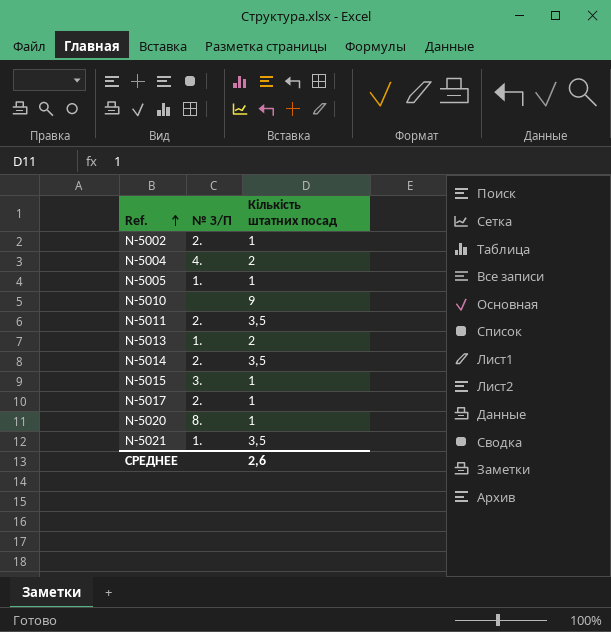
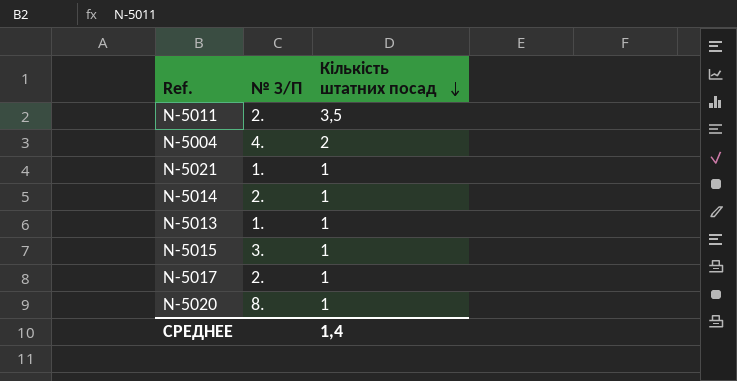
row order: Ref. ascending -> Кількість штатних посад descending
row N-5002: 2. | 1 -> none
row N-5005: 1. | 1 -> none
row N-5010: none | 9 -> none
N-5021 | Кількість штатних посад: 3,5 -> 1
N-5014 | Кількість штатних посад: 3,5 -> 1
N-5013 | Кількість штатних посад: 2 -> 1
СРЕДНЕЕ | Кількість штатних посад: 2,6 -> 1,4

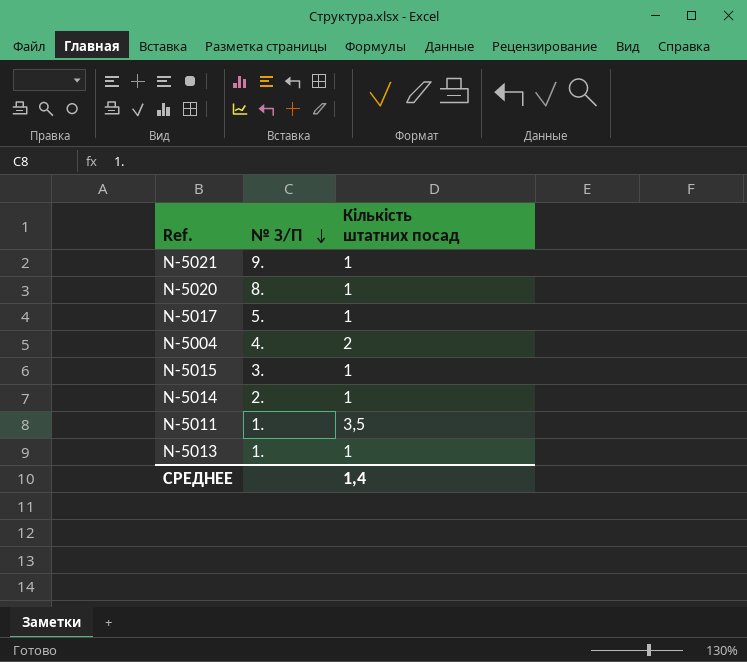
row order: Кількість штатних посад descending -> № З/П descending
N-5021 | № З/П: 1. -> 9.
N-5017 | № З/П: 2. -> 5.
N-5011 | № З/П: 2. -> 1.

